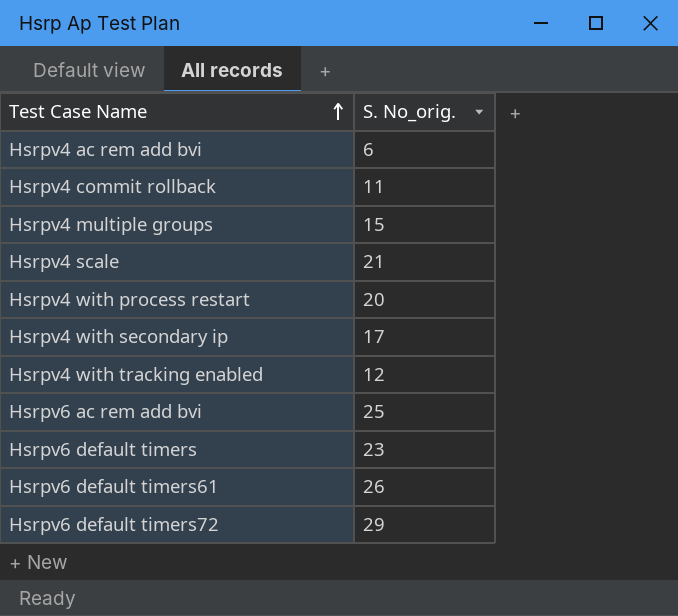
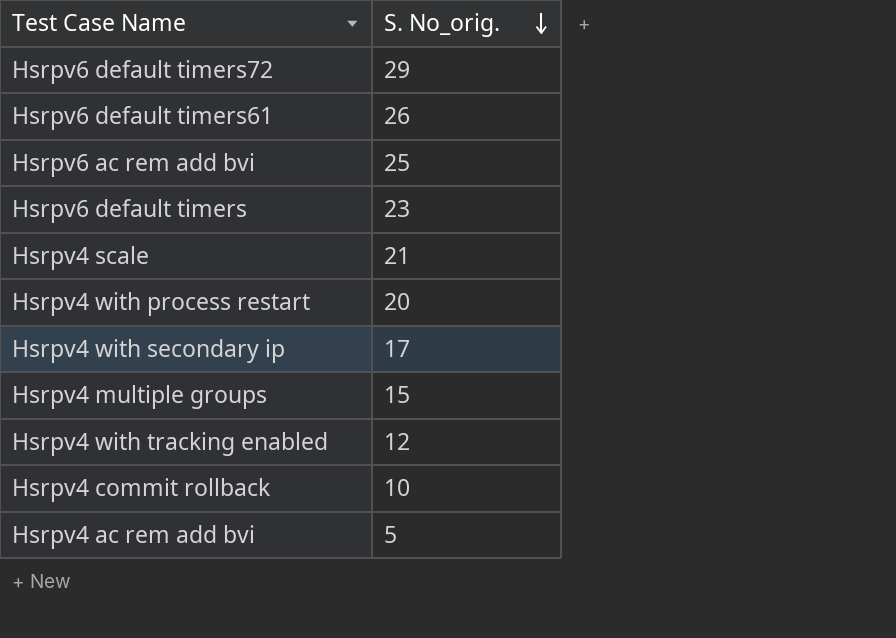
row order: Test Case Name ascending -> S. No_orig. descending
Hsrpv4 commit rollback | S. No_orig.: 11 -> 10
Hsrpv4 ac rem add bvi | S. No_orig.: 6 -> 5

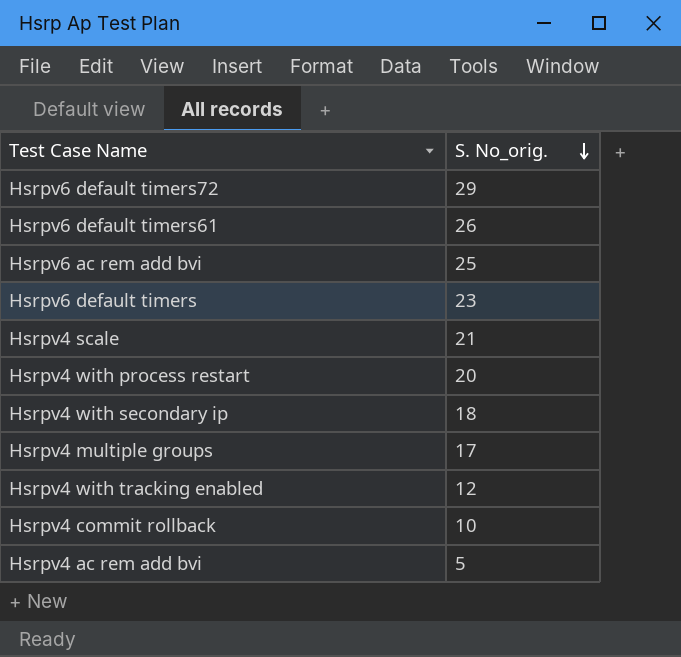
Hsrpv4 with secondary ip | S. No_orig.: 17 -> 18
Hsrpv4 multiple groups | S. No_orig.: 15 -> 17

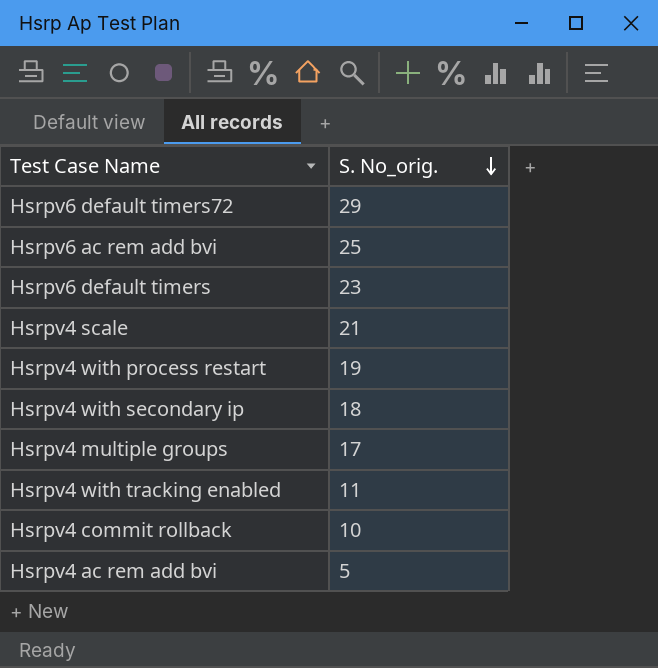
row Hsrpv6 default timers61: 26 -> none
Hsrpv4 with process restart | S. No_orig.: 20 -> 19
Hsrpv4 with tracking enabled | S. No_orig.: 12 -> 11

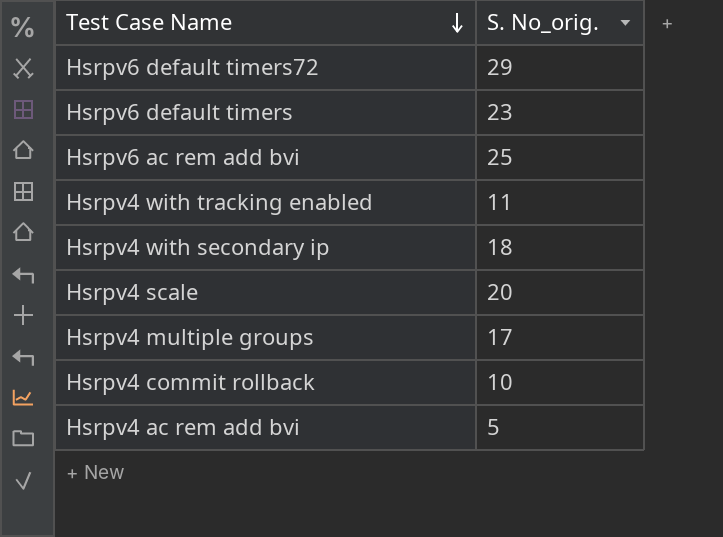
row order: S. No_orig. descending -> Test Case Name descending
row Hsrpv4 with process restart: 19 -> none
Hsrpv4 scale | S. No_orig.: 21 -> 20

